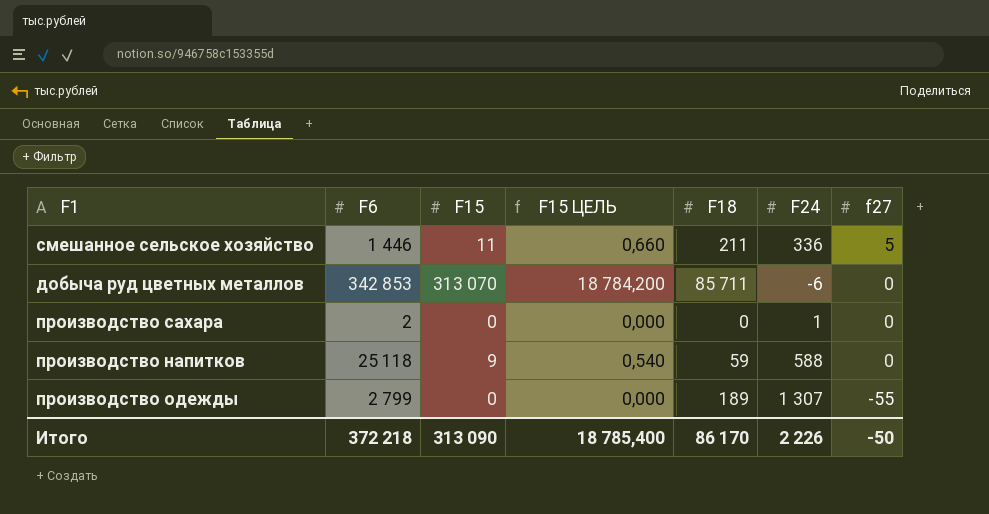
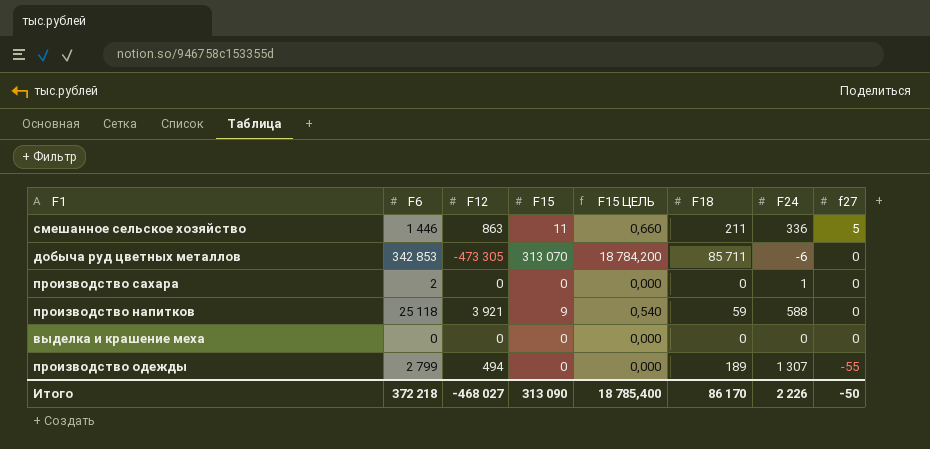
column F12 | position: none -> 3
row выделка и крашение меха: none -> 0 | 0 | 0 | 0,000 | 0 | 0 | 0

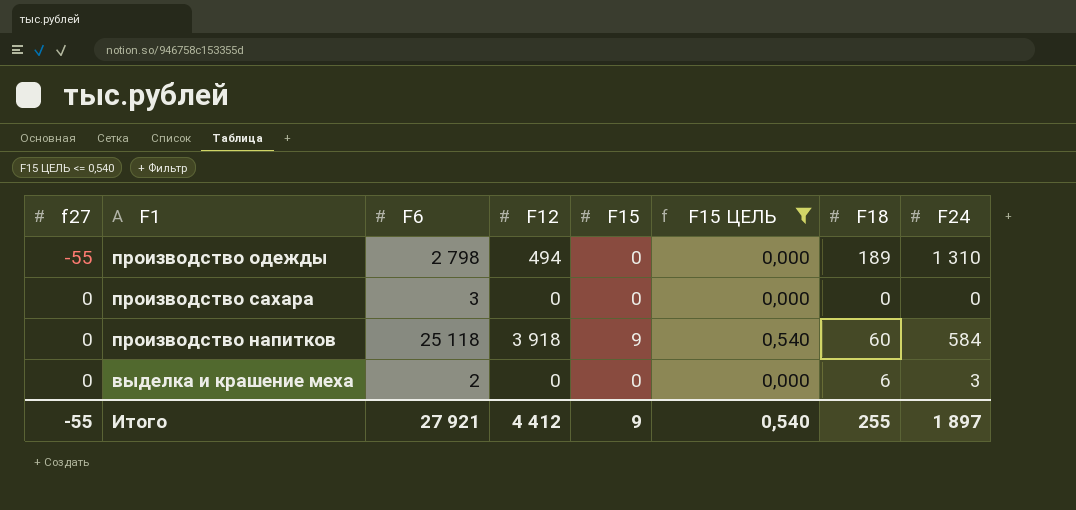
filter: none -> F15 ЦЕЛЬ <= 0,540
row order: f27 descending -> f27 ascending
column f27 | position: 8 -> 1
производство одежды | F6: 2 799 -> 2 798
производство одежды | F24: 1 307 -> 1 310
производство сахара | F6: 2 -> 3
производство сахара | F24: 1 -> 0
производство напитков | F12: 3 921 -> 3 918
производство напитков | F18: 59 -> 60
производство напитков | F24: 588 -> 584
выделка и крашение меха | F6: 0 -> 2
выделка и крашение меха | F18: 0 -> 6
выделка и крашение меха | F24: 0 -> 3
Итого | f27: -50 -> -55
Итого | F6: 372 218 -> 27 921
Итого | F12: -468 027 -> 4 412
Итого | F15: 313 090 -> 9
Итого | F15 ЦЕЛЬ: 18 785,400 -> 0,540
Итого | F18: 86 170 -> 255
Итого | F24: 2 226 -> 1 897

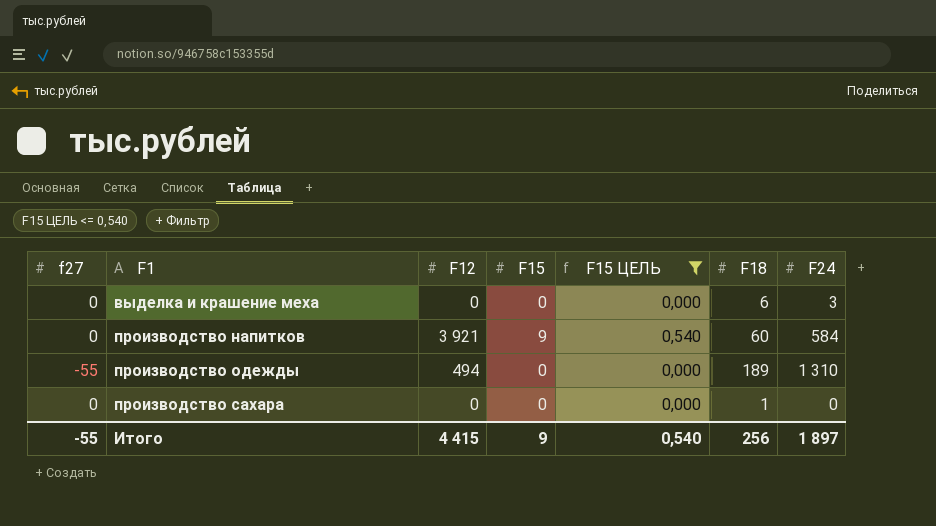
row order: f27 ascending -> F1 ascending
column F6 | position: 3 -> none
производство напитков | F12: 3 918 -> 3 921
производство сахара | F18: 0 -> 1
Итого | F12: 4 412 -> 4 415
Итого | F18: 255 -> 256

